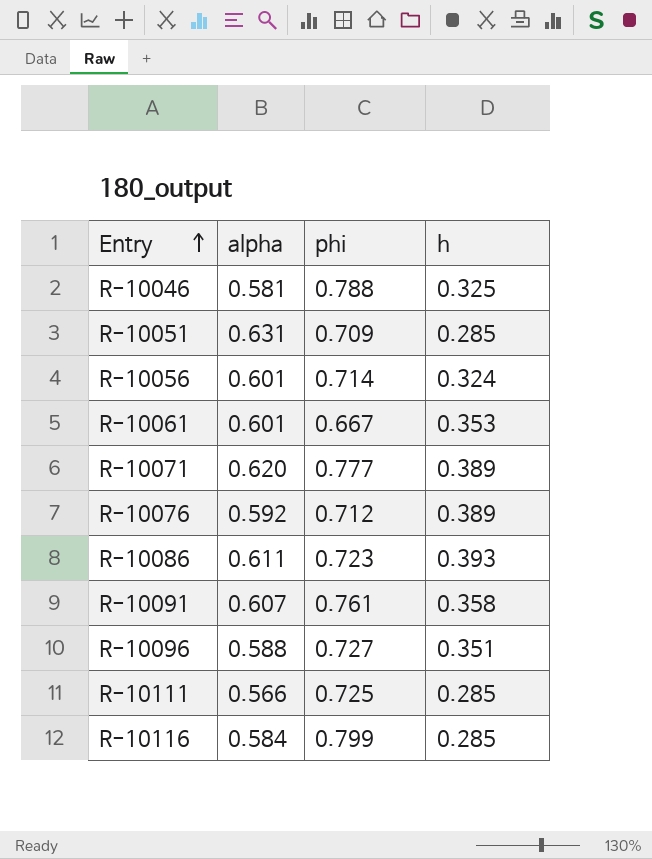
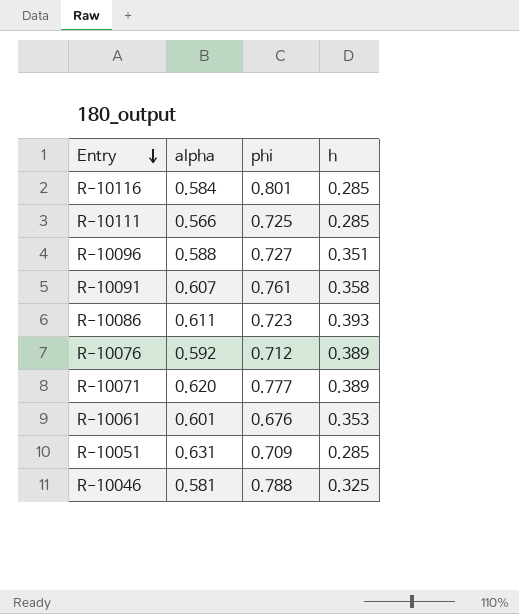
row order: Entry ascending -> Entry descending
row R-10056: 0.601 | 0.714 | 0.324 -> none
R-10116 | phi: 0.799 -> 0.801
R-10061 | phi: 0.667 -> 0.676

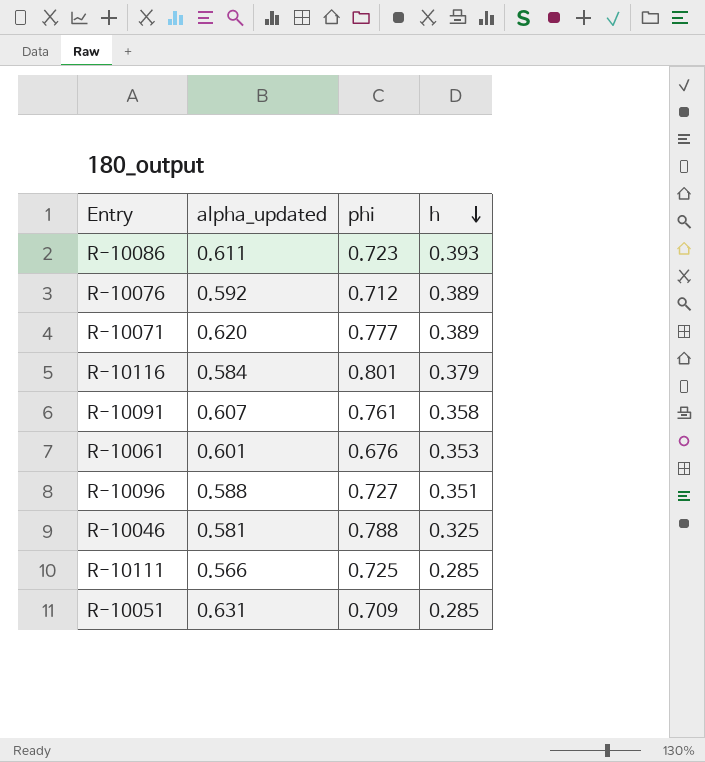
row order: Entry descending -> h descending
column name: alpha -> alpha_updated
R-10116 | h: 0.285 -> 0.379

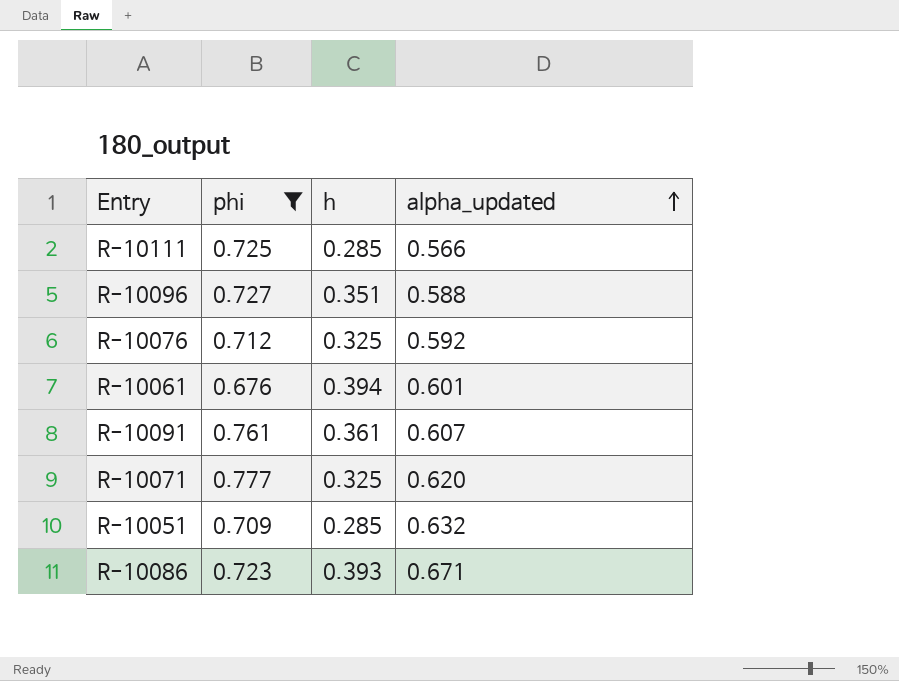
filter: none -> phi <= 0.777
row order: h descending -> alpha_updated ascending
column alpha_updated | position: 2 -> 4
R-10076 | h: 0.389 -> 0.325
R-10061 | h: 0.353 -> 0.394
R-10091 | h: 0.358 -> 0.361
R-10071 | h: 0.389 -> 0.325
R-10051 | alpha_updated: 0.631 -> 0.632
R-10086 | alpha_updated: 0.611 -> 0.671

